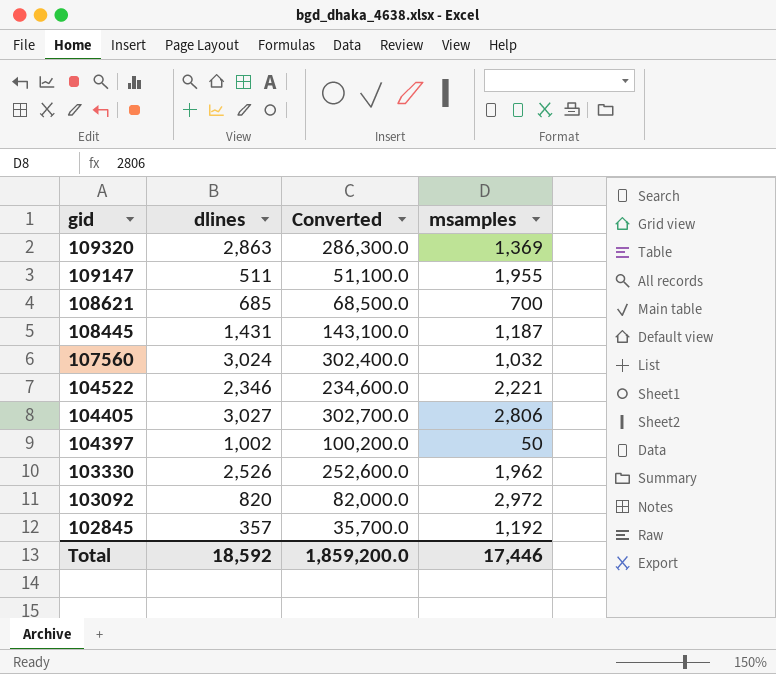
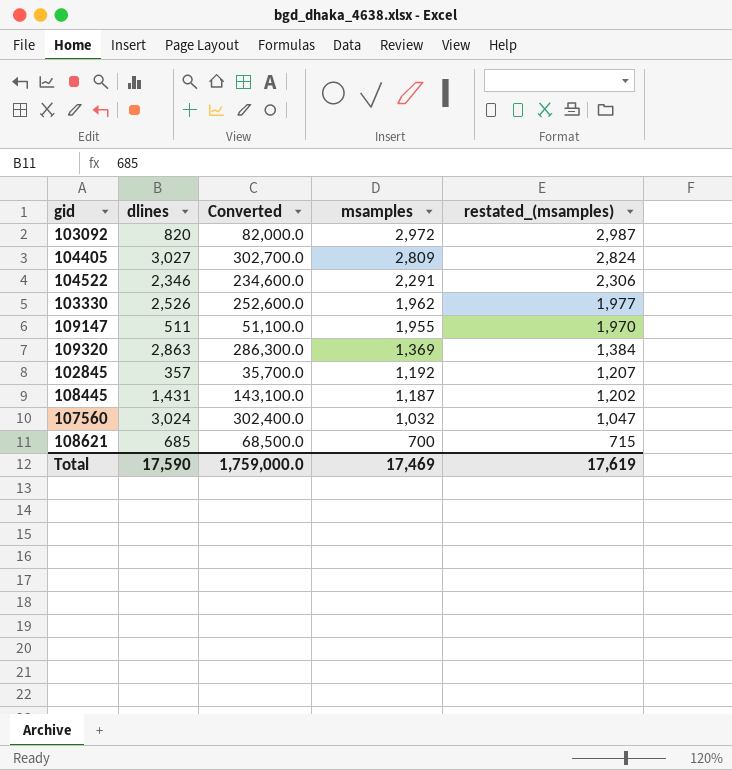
row order: gid descending -> msamples descending
column restated_(msamples) | formula: none -> [msamples] + 15
row 104397: 1,002 | 100,200.0 | 50 -> none
104405 | msamples: 2,806 -> 2,809
104522 | msamples: 2,221 -> 2,291
Total | dlines: 18,592 -> 17,590
Total | Converted: 1,859,200.0 -> 1,759,000.0
Total | msamples: 17,446 -> 17,469

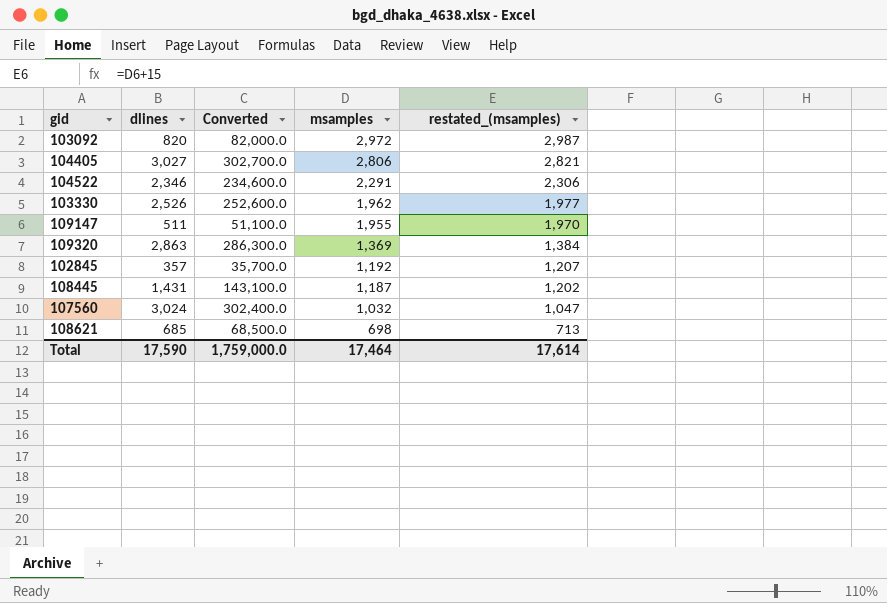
104405 | msamples: 2,809 -> 2,806
104405 | restated_(msamples): 2,824 -> 2,821
108621 | msamples: 700 -> 698
108621 | restated_(msamples): 715 -> 713
Total | msamples: 17,469 -> 17,464
Total | restated_(msamples): 17,619 -> 17,614

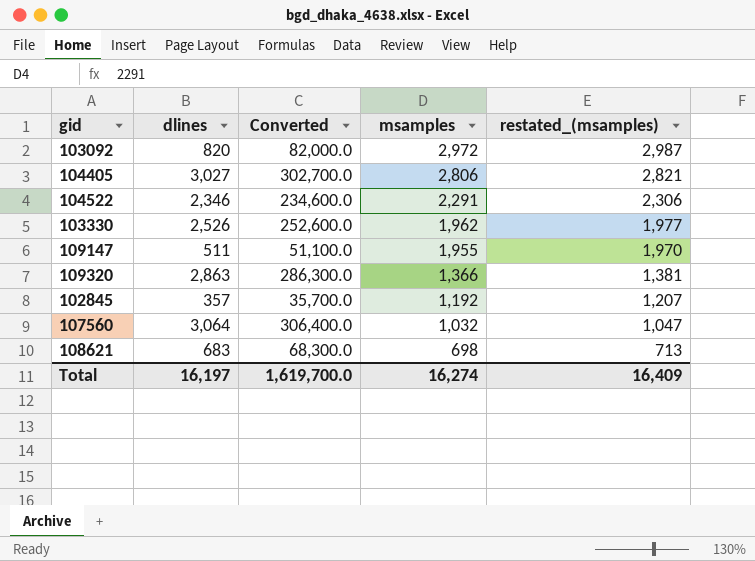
row 108445: 1,431 | 143,100.0 | 1,187 | 1,202 -> none
109320 | msamples: 1,369 -> 1,366
109320 | restated_(msamples): 1,384 -> 1,381
107560 | dlines: 3,024 -> 3,064
107560 | Converted: 302,400.0 -> 306,400.0
108621 | dlines: 685 -> 683
108621 | Converted: 68,500.0 -> 68,300.0
Total | dlines: 17,590 -> 16,197
Total | Converted: 1,759,000.0 -> 1,619,700.0
Total | msamples: 17,464 -> 16,274
Total | restated_(msamples): 17,614 -> 16,409

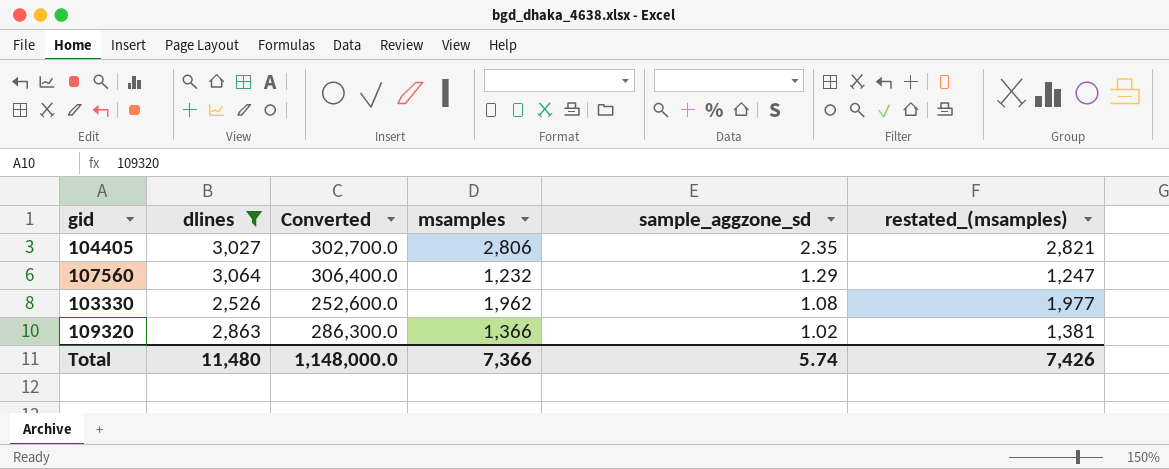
filter: none -> dlines >= 2,526
row order: msamples descending -> sample_aggzone_sd descending
column sample_aggzone_sd | position: none -> 5
107560 | msamples: 1,032 -> 1,232
107560 | restated_(msamples): 1,047 -> 1,247
Total | dlines: 16,197 -> 11,480
Total | Converted: 1,619,700.0 -> 1,148,000.0
Total | msamples: 16,274 -> 7,366
Total | restated_(msamples): 16,409 -> 7,426

